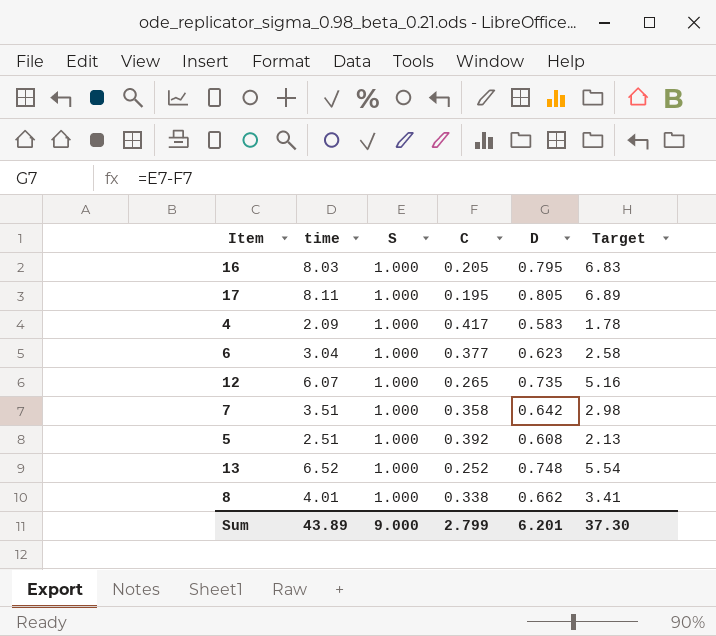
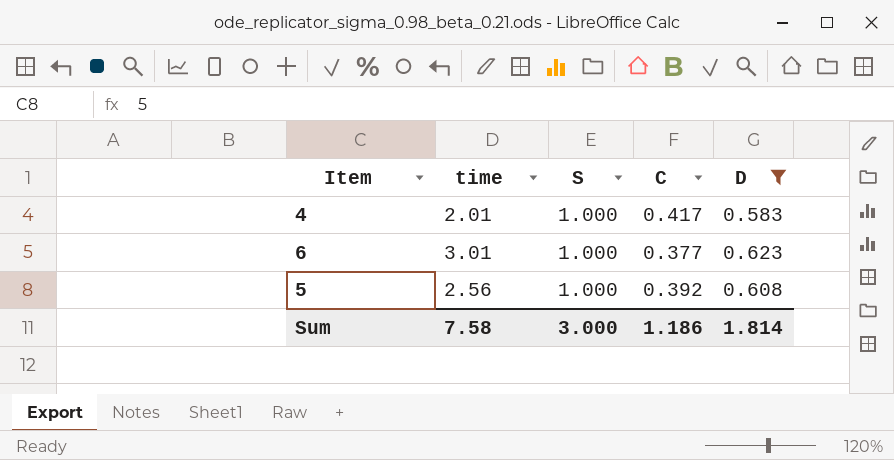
filter: none -> D <= 0.623
column Target | formula: [time] * 0.85 -> none
4 | time: 2.09 -> 2.01
6 | time: 3.04 -> 3.01
5 | time: 2.51 -> 2.56
Sum | time: 43.89 -> 7.58
Sum | S: 9.000 -> 3.000
Sum | C: 2.799 -> 1.186
Sum | D: 6.201 -> 1.814

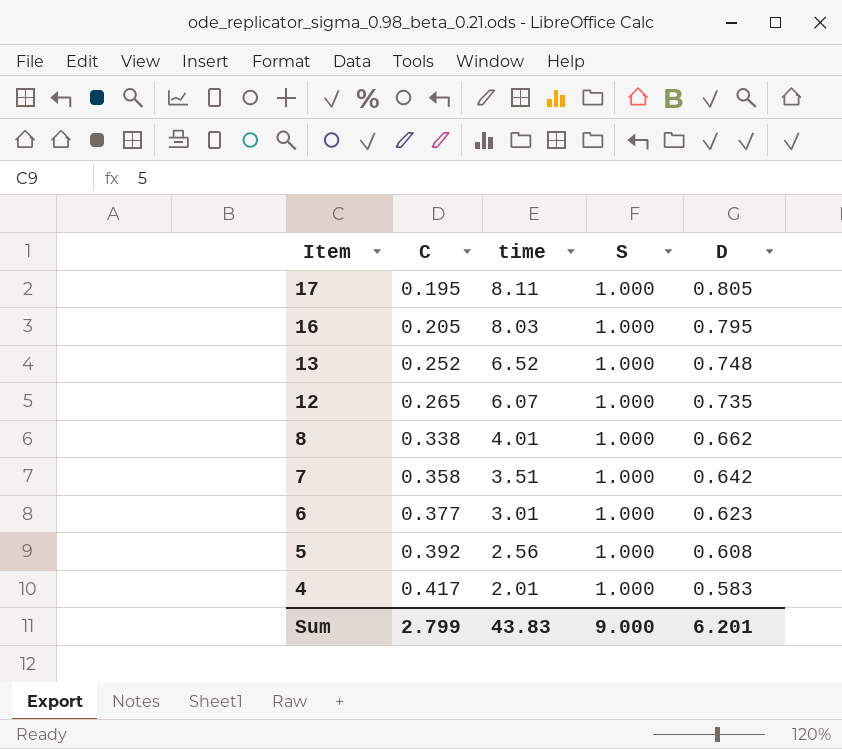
filter: D <= 0.623 -> none
row order: none -> Item descending
column C | position: 4 -> 2
Sum | C: 1.186 -> 2.799
Sum | time: 7.58 -> 43.83
Sum | S: 3.000 -> 9.000
Sum | D: 1.814 -> 6.201

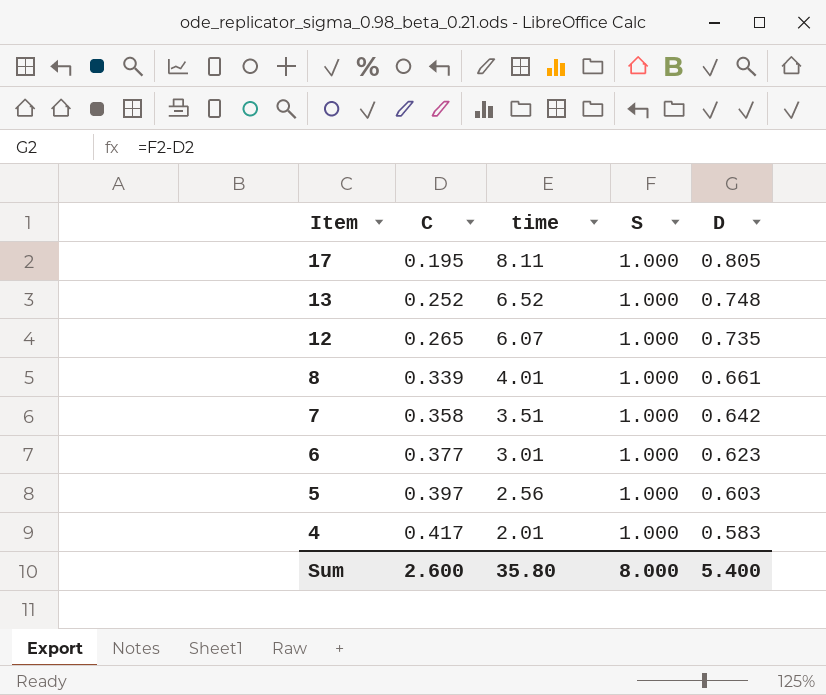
row 16: 0.205 | 8.03 | 1.000 | 0.795 -> none
8 | C: 0.338 -> 0.339
8 | D: 0.662 -> 0.661
5 | C: 0.392 -> 0.397
5 | D: 0.608 -> 0.603
Sum | C: 2.799 -> 2.600
Sum | time: 43.83 -> 35.80
Sum | S: 9.000 -> 8.000
Sum | D: 6.201 -> 5.400

